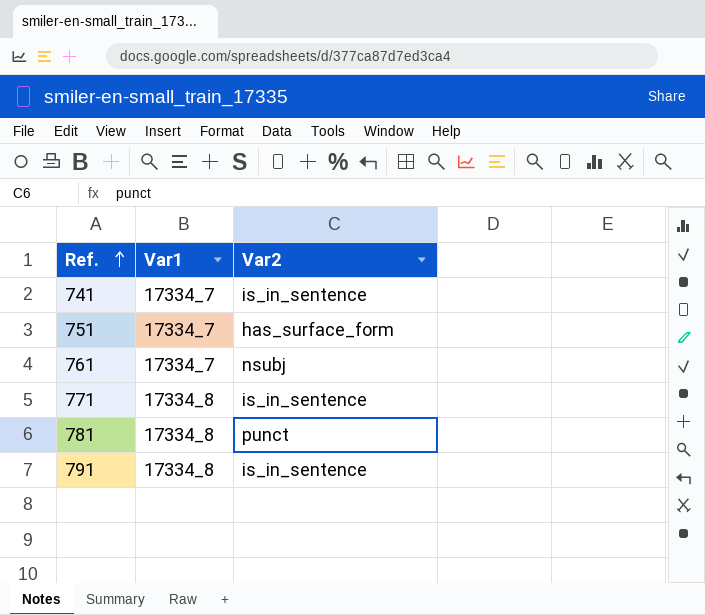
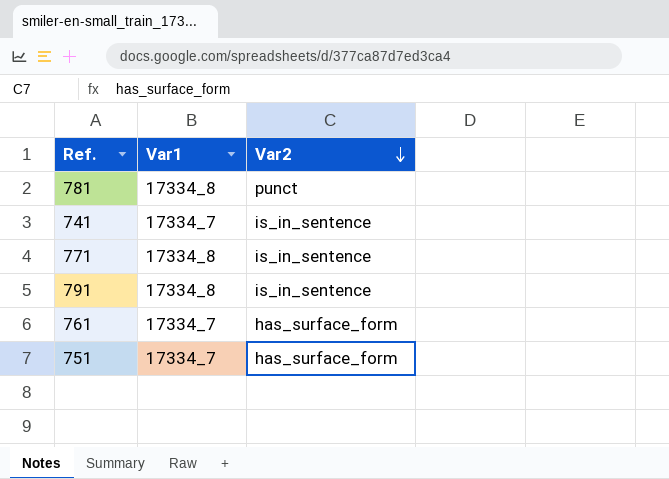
row order: Ref. ascending -> Var2 descending
761 | Var2: nsubj -> has_surface_form

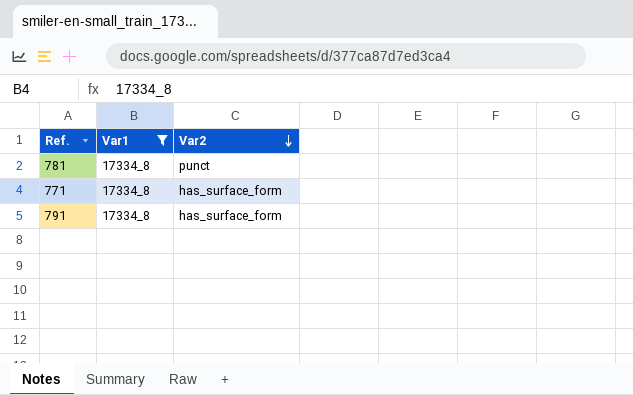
filter: none -> Var1 = 17334_8
771 | Var2: is_in_sentence -> has_surface_form
791 | Var2: is_in_sentence -> has_surface_form

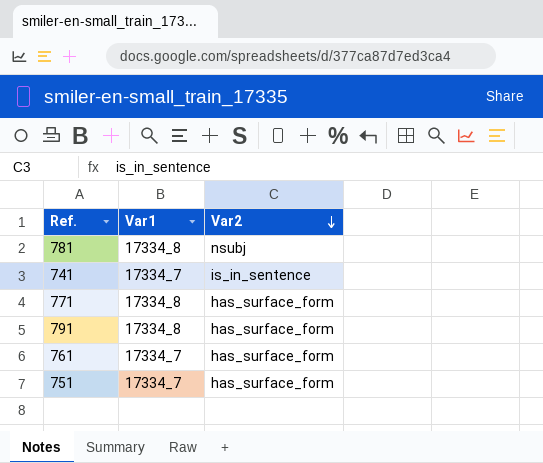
filter: Var1 = 17334_8 -> none
781 | Var2: punct -> nsubj

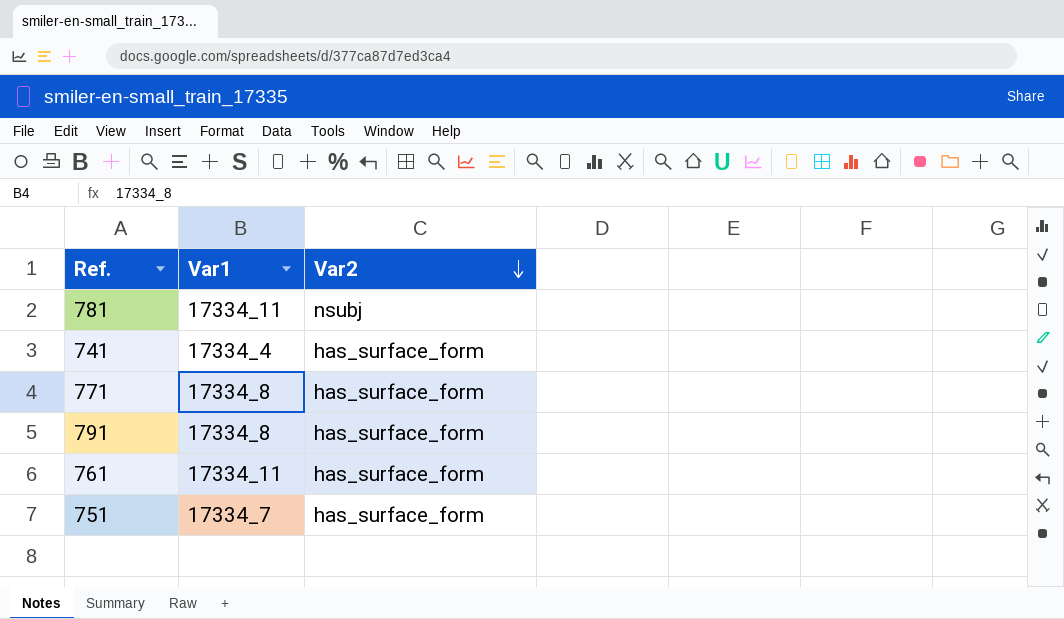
781 | Var1: 17334_8 -> 17334_11
741 | Var1: 17334_7 -> 17334_4
741 | Var2: is_in_sentence -> has_surface_form
761 | Var1: 17334_7 -> 17334_11

